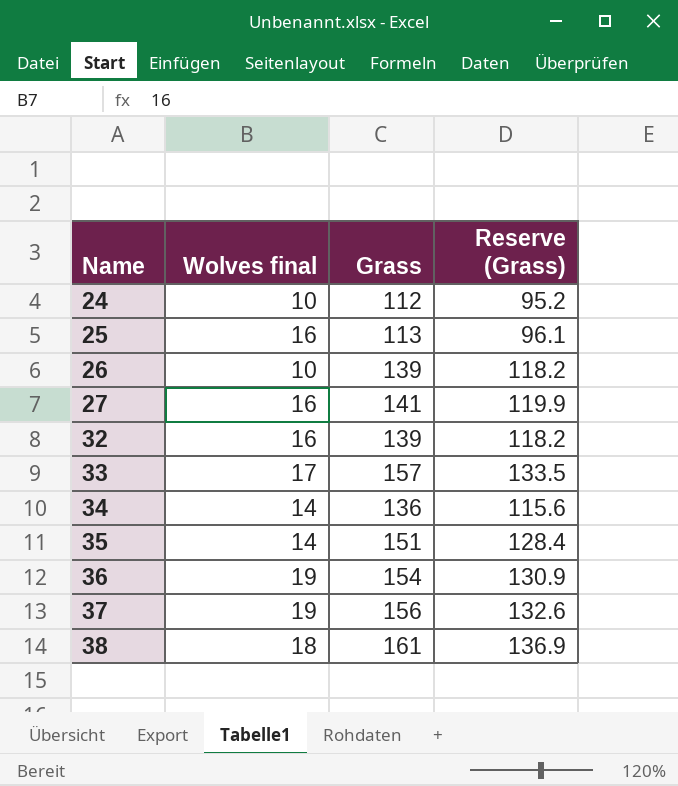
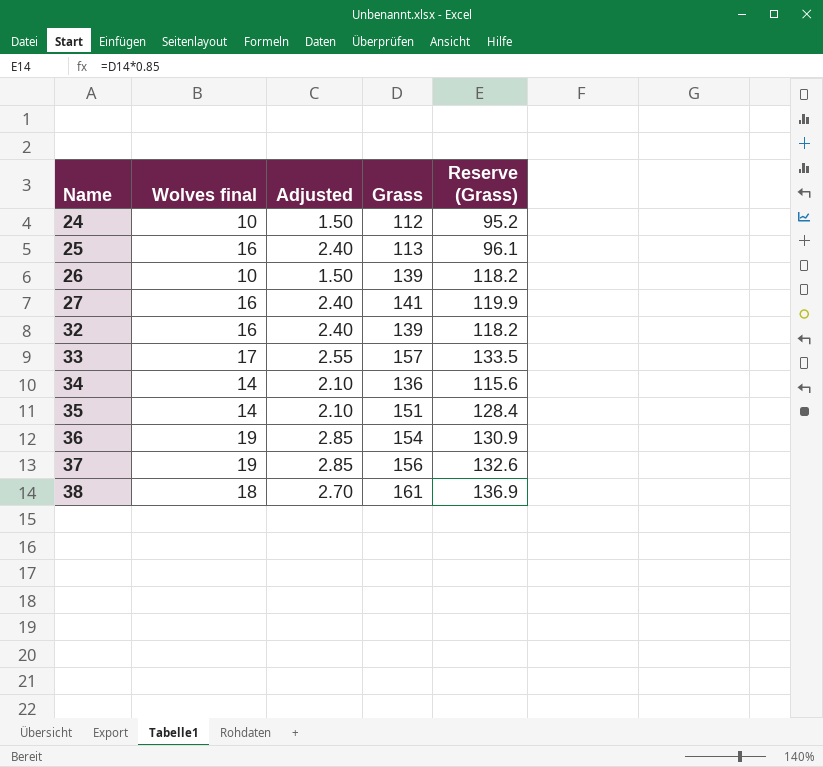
column Adjusted | formula: none -> [Wolves final] * 0.15

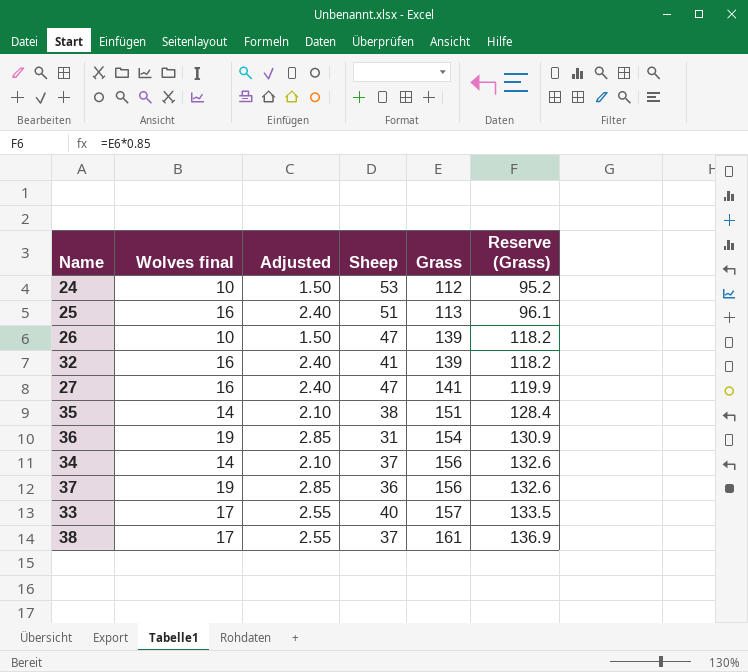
row order: Name ascending -> Grass ascending
column Sheep | position: none -> 4
34 | Grass: 136 -> 156
34 | Reserve (Grass): 115.6 -> 132.6
38 | Wolves final: 18 -> 17
38 | Adjusted: 2.70 -> 2.55

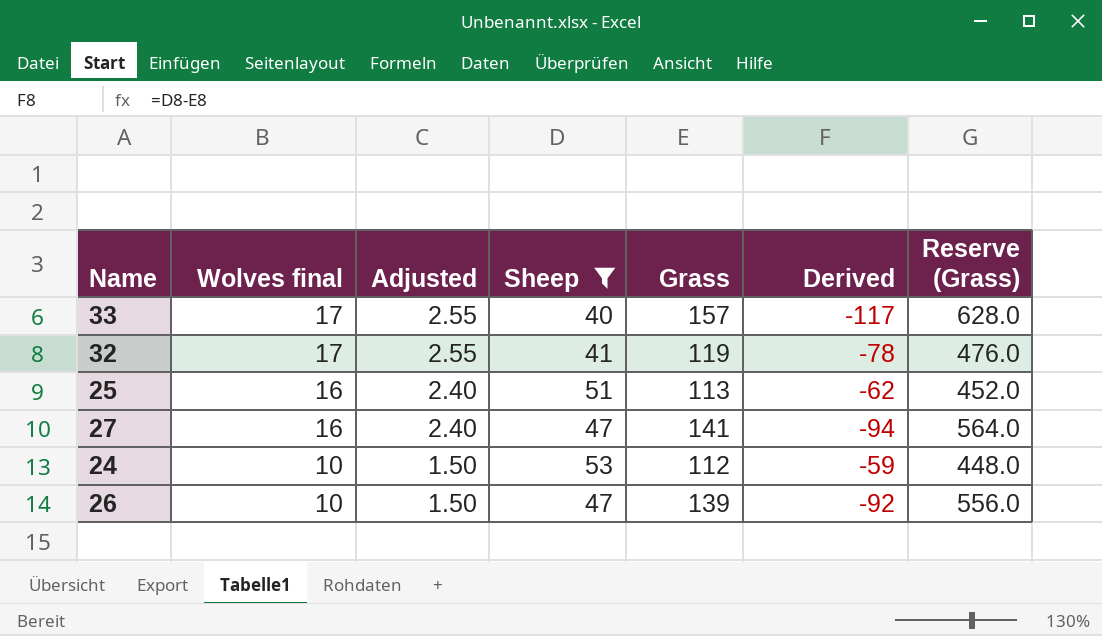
filter: none -> Sheep >= 40
row order: Grass ascending -> Wolves final descending
column Derived | formula: none -> [Sheep] - [Grass]
column Reserve (Grass) | formula: [Grass] * 0.85 -> [Grass] * 4
32 | Wolves final: 16 -> 17
32 | Adjusted: 2.40 -> 2.55
32 | Grass: 139 -> 119

